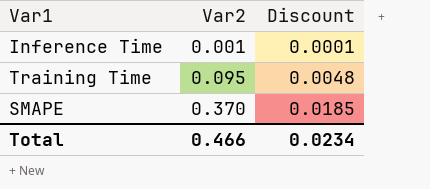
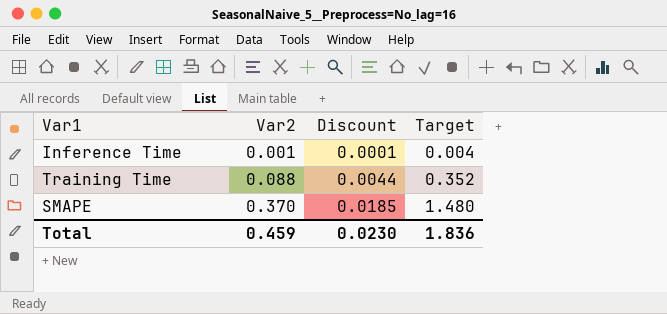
column Target | formula: none -> [Var2] * 4
Training Time | Var2: 0.095 -> 0.088
Training Time | Discount: 0.0048 -> 0.0044
Total | Var2: 0.466 -> 0.459
Total | Discount: 0.0234 -> 0.0230

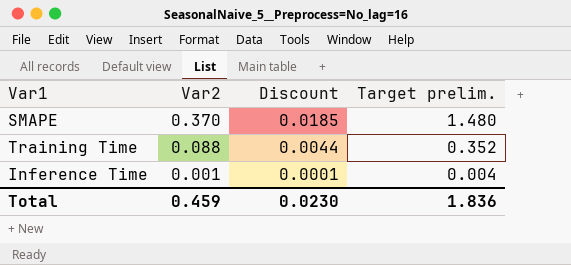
row order: Var2 ascending -> Var2 descending
column name: Target -> Target prelim.

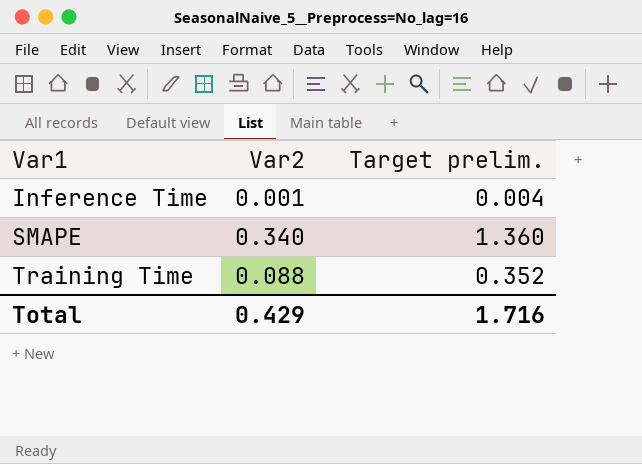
row order: Var2 descending -> Var1 ascending
column Discount | formula: [Var2] * 0.05 -> none
SMAPE | Var2: 0.370 -> 0.340
SMAPE | Target prelim.: 1.480 -> 1.360
Total | Var2: 0.459 -> 0.429
Total | Target prelim.: 1.836 -> 1.716

